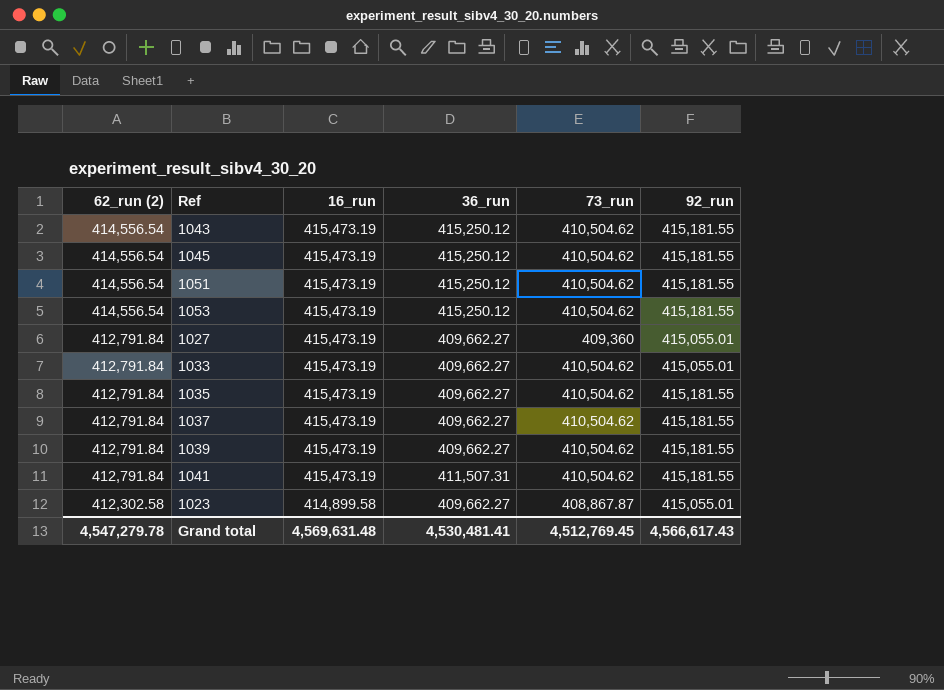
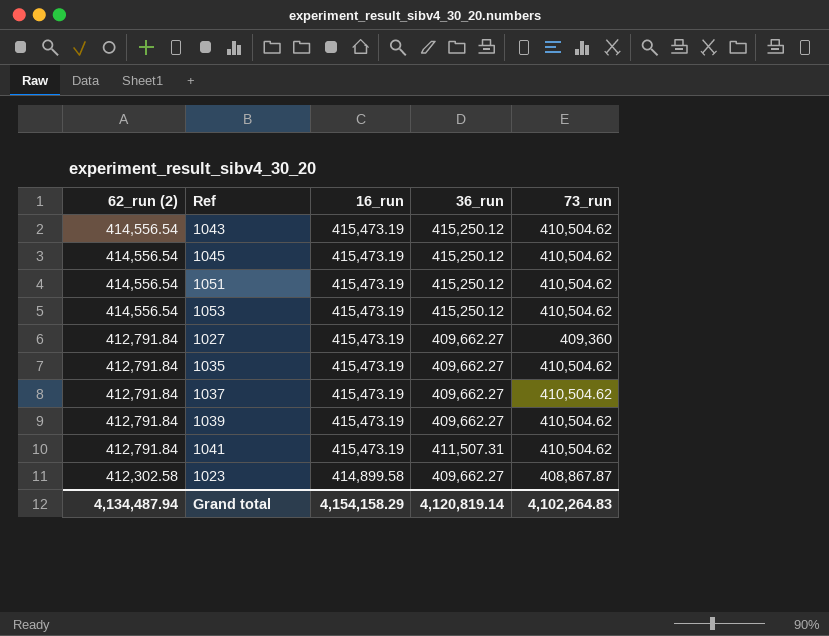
column 92_run | position: 6 -> none
row 1033: 412,791.84 | 415,473.19 | 409,662.27 | 410,504.62 | 415,055.01 -> none
Grand total | 62_run (2): 4,547,279.78 -> 4,134,487.94
Grand total | 16_run: 4,569,631.48 -> 4,154,158.29
Grand total | 36_run: 4,530,481.41 -> 4,120,819.14
Grand total | 73_run: 4,512,769.45 -> 4,102,264.83

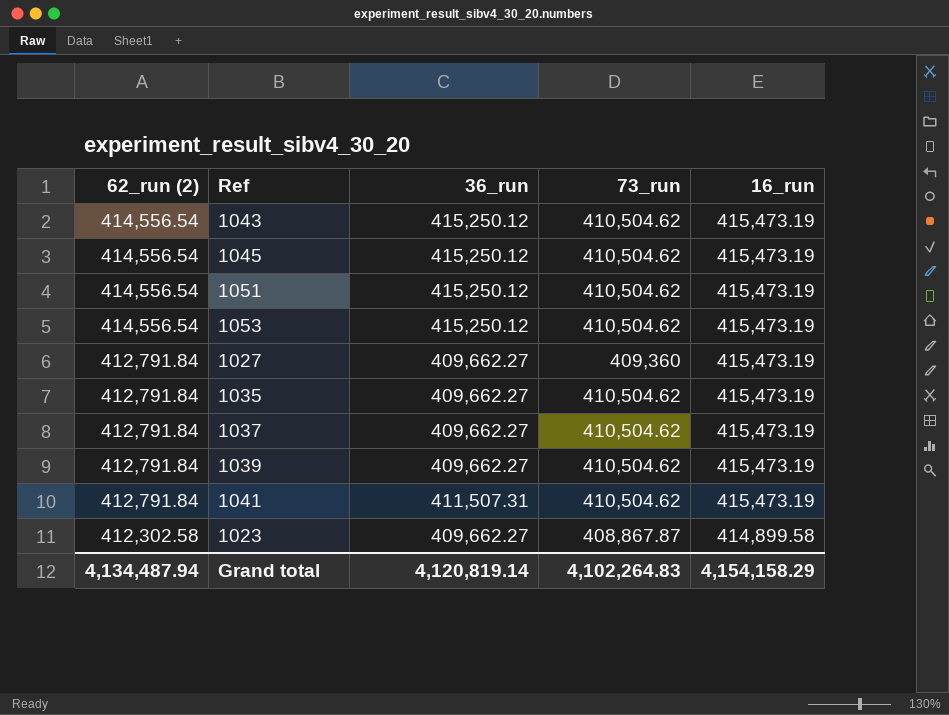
column 16_run | position: 3 -> 5

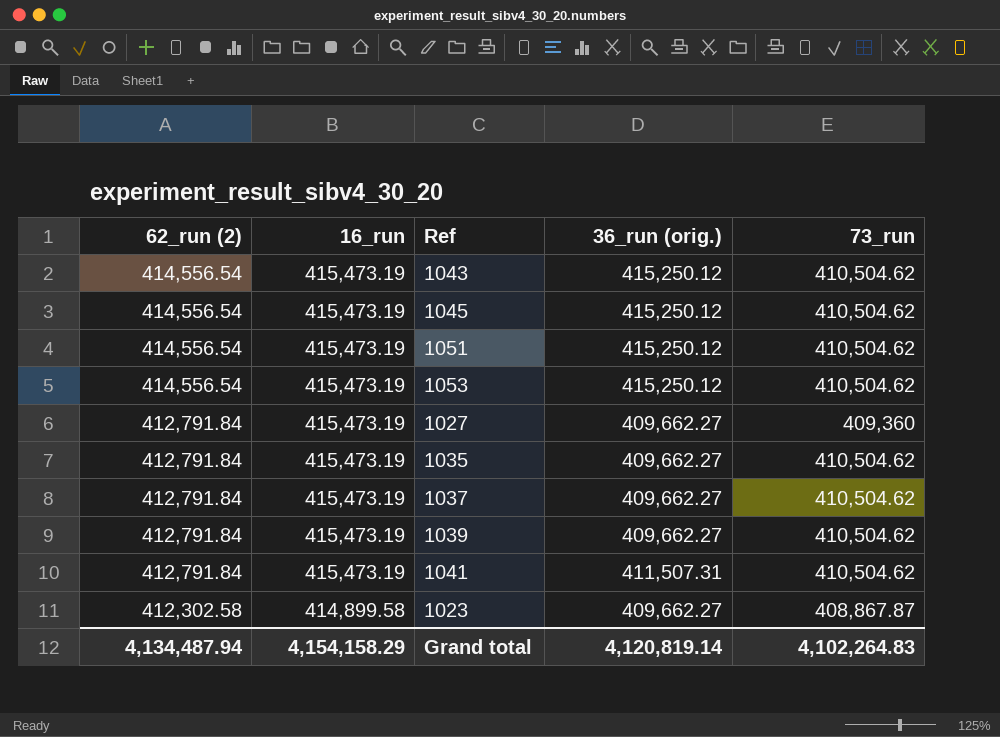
column 16_run | position: 5 -> 2
column name: 36_run -> 36_run (orig.)

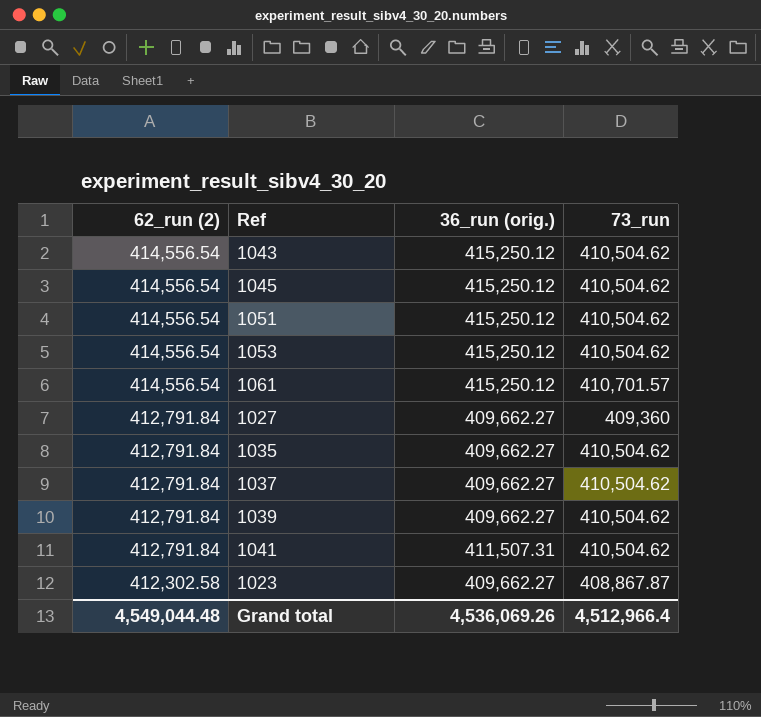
column 16_run | position: 2 -> none
row 1061: none -> 414,556.54 | 415,250.12 | 410,701.57
Grand total | 62_run (2): 4,134,487.94 -> 4,549,044.48
Grand total | 36_run (orig.): 4,120,819.14 -> 4,536,069.26
Grand total | 73_run: 4,102,264.83 -> 4,512,966.4

